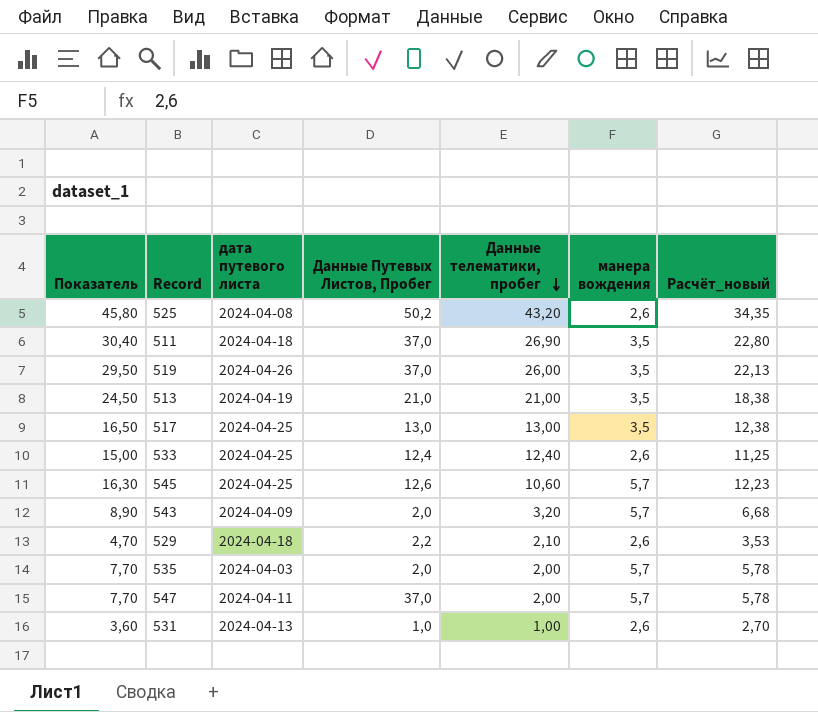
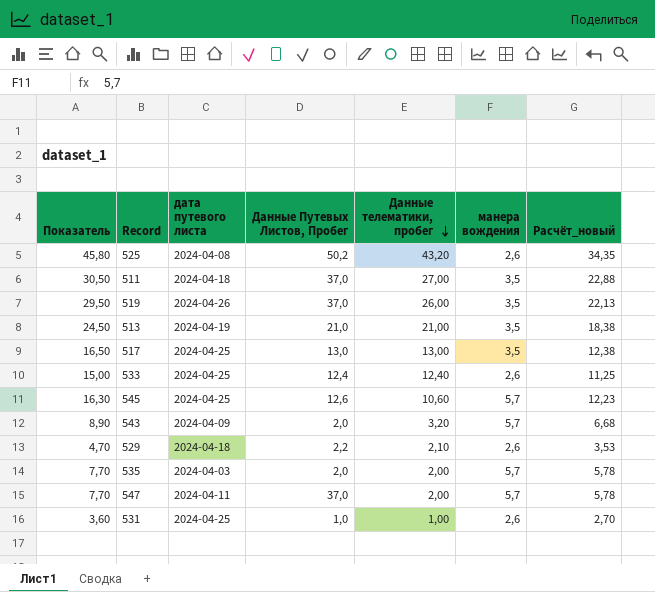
511 | Показатель: 30,40 -> 30,50
511 | Данные телематики, пробег: 26,90 -> 27,00
511 | Расчёт_новый: 22,80 -> 22,88
531 | дата путевого листа: 2024-04-13 -> 2024-04-25

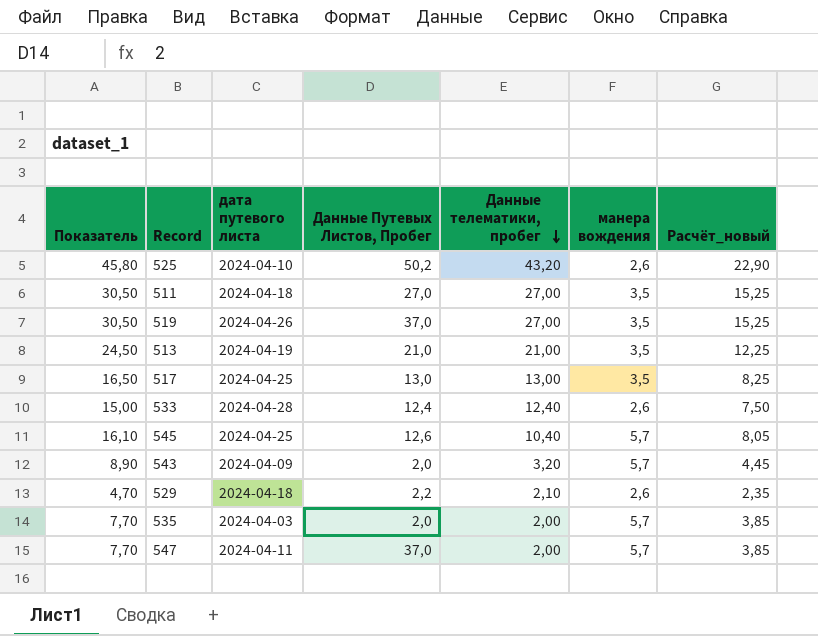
column Расчёт_новый | formula: [Показатель] * 0,75 -> [Показатель] * 0,5
row 531: 3,60 | 2024-04-25 | 1,0 | 1,00 | 2,6 | 2,70 -> none
525 | дата путевого листа: 2024-04-08 -> 2024-04-10
511 | Данные Путевых Листов, Пробег: 37,0 -> 27,0
519 | Показатель: 29,50 -> 30,50
519 | Данные телематики, пробег: 26,00 -> 27,00
533 | дата путевого листа: 2024-04-25 -> 2024-04-28
545 | Показатель: 16,30 -> 16,10
545 | Данные телематики, пробег: 10,60 -> 10,40

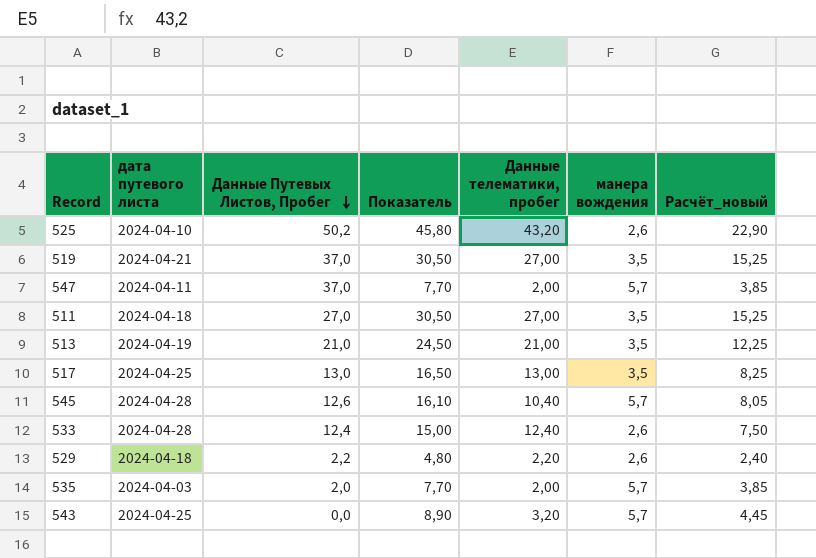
row order: Данные телематики, пробег descending -> Данные Путевых Листов, Пробег descending
column Показатель | position: 1 -> 4
519 | дата путевого листа: 2024-04-26 -> 2024-04-21
545 | дата путевого листа: 2024-04-25 -> 2024-04-28
529 | Показатель: 4,70 -> 4,80
529 | Данные телематики, пробег: 2,10 -> 2,20
529 | Расчёт_новый: 2,35 -> 2,40
543 | дата путевого листа: 2024-04-09 -> 2024-04-25
543 | Данные Путевых Листов, Пробег: 2,0 -> 0,0

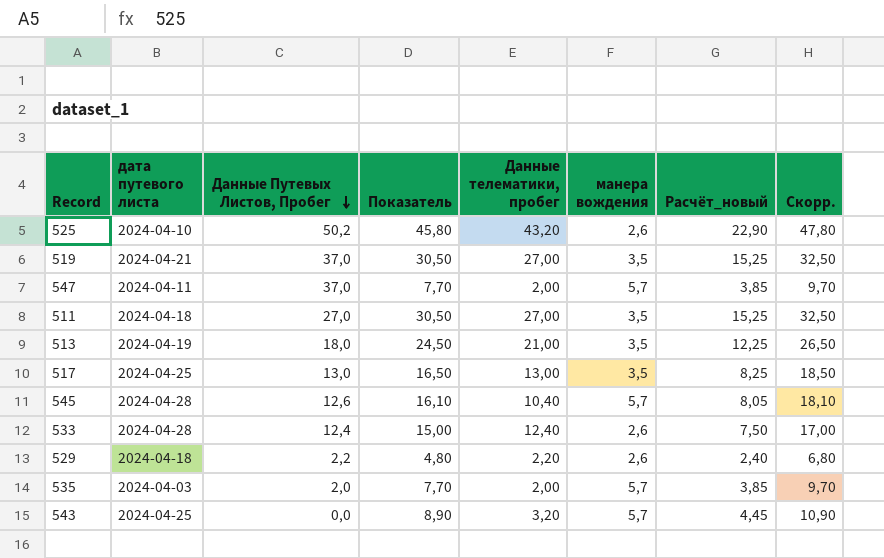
column Скорр. | formula: none -> [Показатель] + 2
513 | Данные Путевых Листов, Пробег: 21,0 -> 18,0

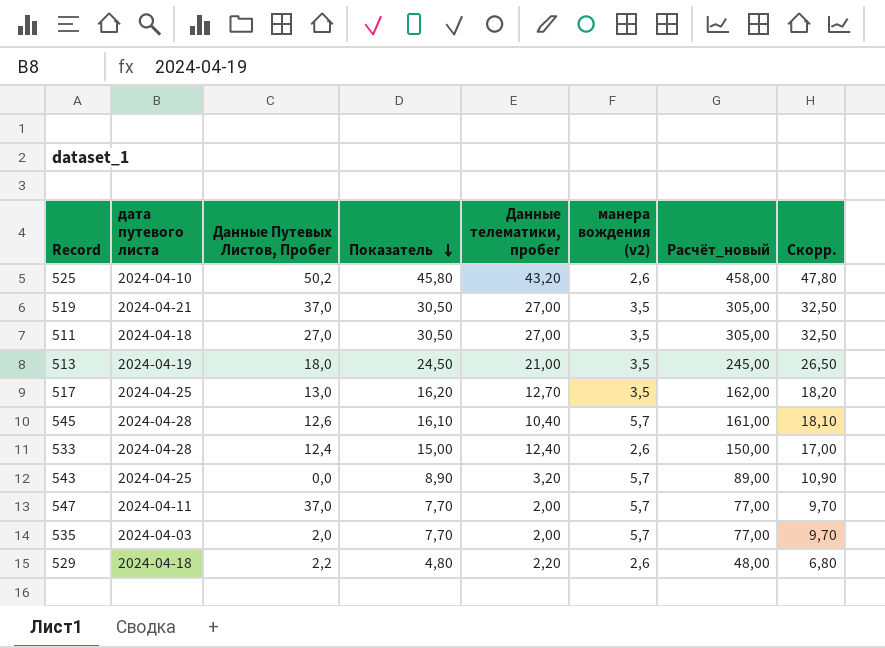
row order: Данные Путевых Листов, Пробег descending -> Показатель descending
column name: манера вождения -> манера вождения (v2)
column Расчёт_новый | formula: [Показатель] * 0,5 -> [Показатель] * 10
517 | Показатель: 16,50 -> 16,20
517 | Данные телематики, пробег: 13,00 -> 12,70
517 | Скорр.: 18,50 -> 18,20

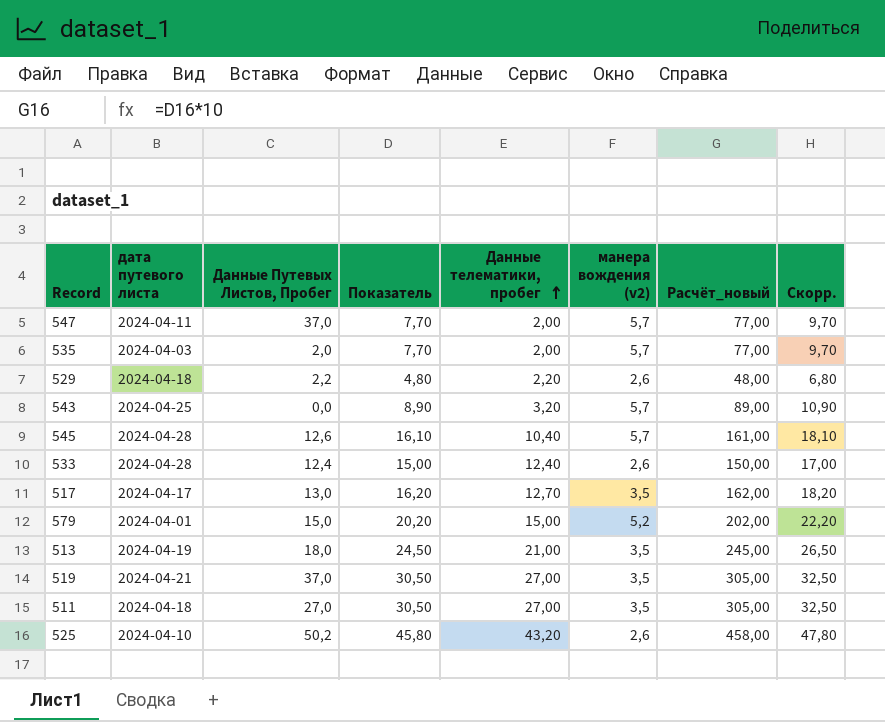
row order: Показатель descending -> Данные телематики, пробег ascending
517 | дата путевого листа: 2024-04-25 -> 2024-04-17
row 579: none -> 2024-04-01 | 15,0 | 20,20 | 15,00 | 5,2 | 202,00 | 22,20

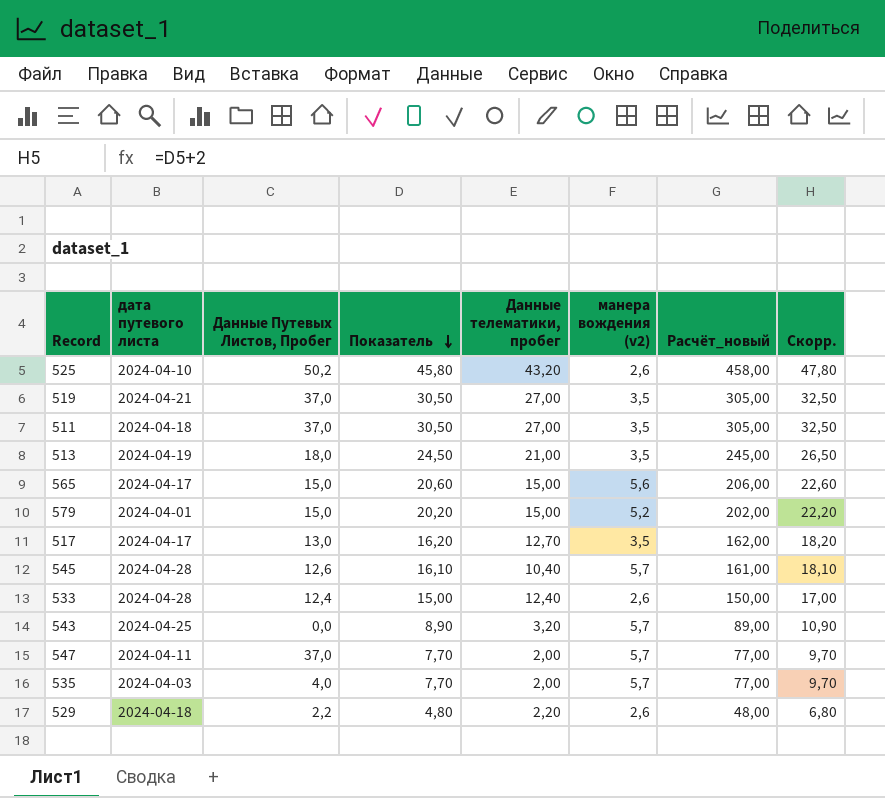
row order: Данные телематики, пробег ascending -> Показатель descending
511 | Данные Путевых Листов, Пробег: 27,0 -> 37,0
row 565: none -> 2024-04-17 | 15,0 | 20,60 | 15,00 | 5,6 | 206,00 | 22,60
535 | Данные Путевых Листов, Пробег: 2,0 -> 4,0

